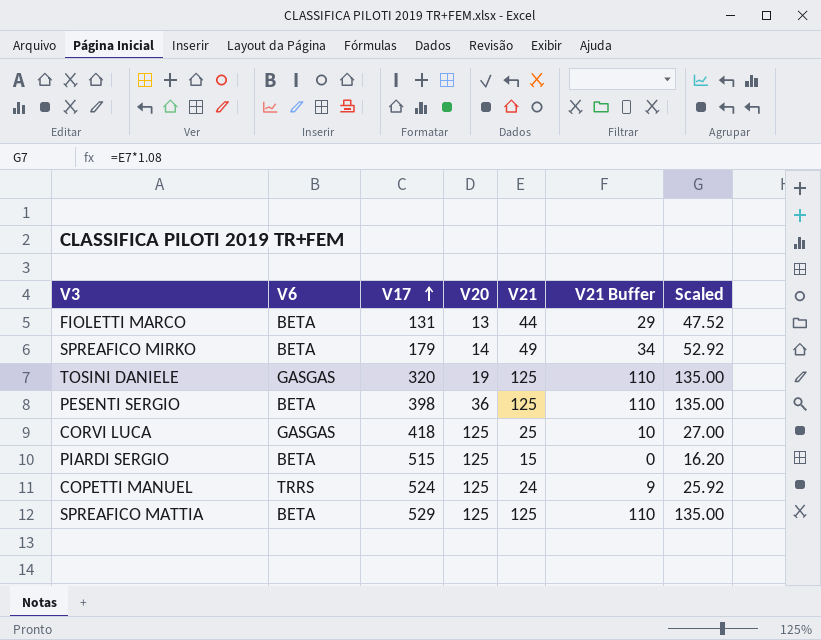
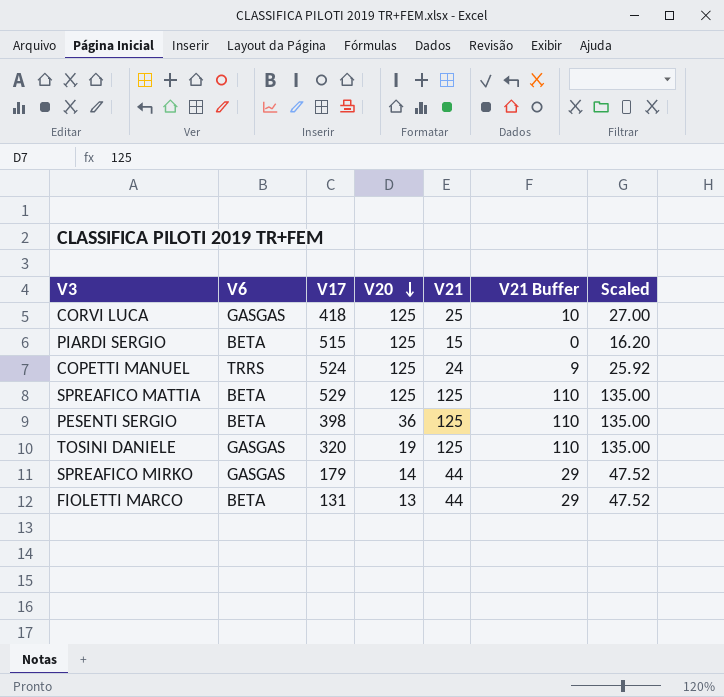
row order: V17 ascending -> V20 descending
SPREAFICO MIRKO | V6: BETA -> GASGAS
SPREAFICO MIRKO | V21: 49 -> 44
SPREAFICO MIRKO | V21 Buffer: 34 -> 29
SPREAFICO MIRKO | Scaled: 52.92 -> 47.52

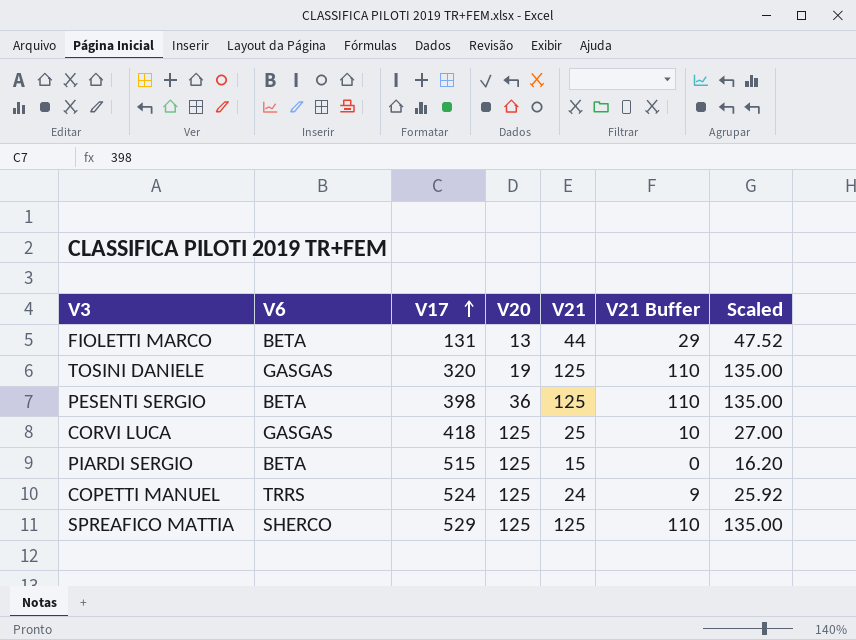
row order: V20 descending -> V17 ascending
row SPREAFICO MIRKO: GASGAS | 179 | 14 | 44 | 29 | 47.52 -> none
SPREAFICO MATTIA | V6: BETA -> SHERCO

